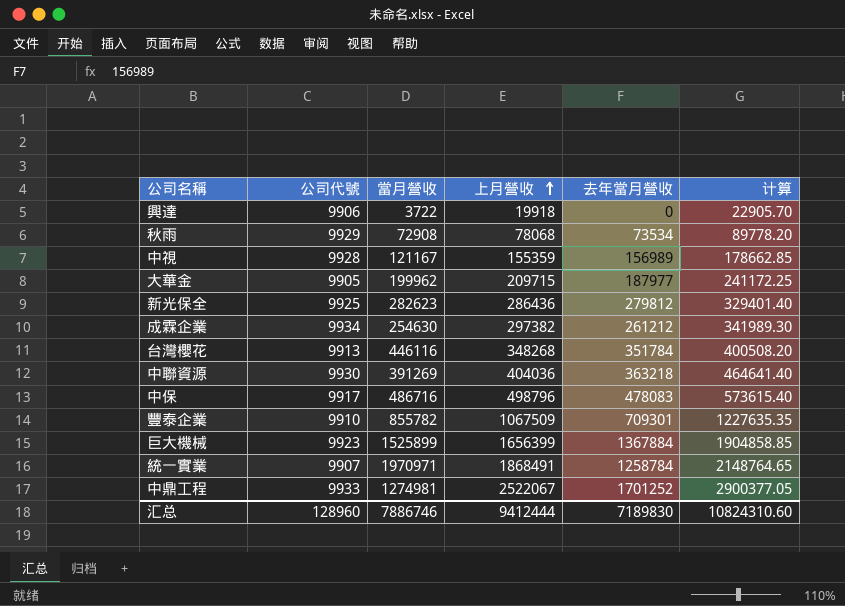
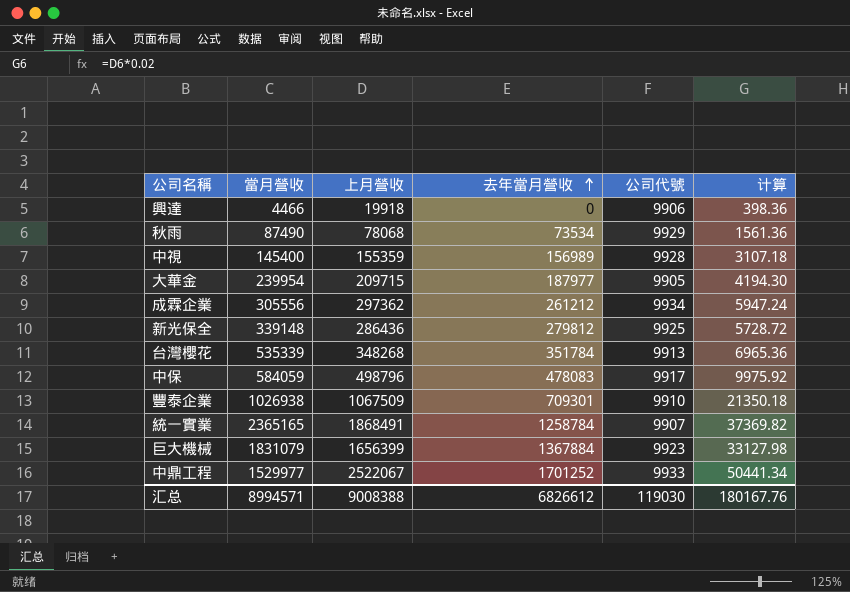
row order: 上月營收 ascending -> 去年當月營收 ascending
column 公司代號 | position: 2 -> 5
column 计算 | formula: [上月營收] * 1.15 -> [上月營收] * 0.02
row 中聯資源: 9930 | 391269 | 404036 | 363218 | 464641.40 -> none
興達 | 當月營收: 3722 -> 4466
秋雨 | 當月營收: 72908 -> 87490
中視 | 當月營收: 121167 -> 145400
大華金 | 當月營收: 199962 -> 239954
成霖企業 | 當月營收: 254630 -> 305556
成霖企業 | 上月營收: 297382 -> 297362
新光保全 | 當月營收: 282623 -> 339148
台灣櫻花 | 當月營收: 446116 -> 535339
中保 | 當月營收: 486716 -> 584059
豐泰企業 | 當月營收: 855782 -> 1026938
統一實業 | 當月營收: 1970971 -> 2365165
巨大機械 | 當月營收: 1525899 -> 1831079
中鼎工程 | 當月營收: 1274981 -> 1529977
汇总 | 當月營收: 7886746 -> 8994571
汇总 | 上月營收: 9412444 -> 9008388
汇总 | 去年當月營收: 7189830 -> 6826612
汇总 | 公司代號: 128960 -> 119030
汇总 | 计算: 10824310.60 -> 180167.76

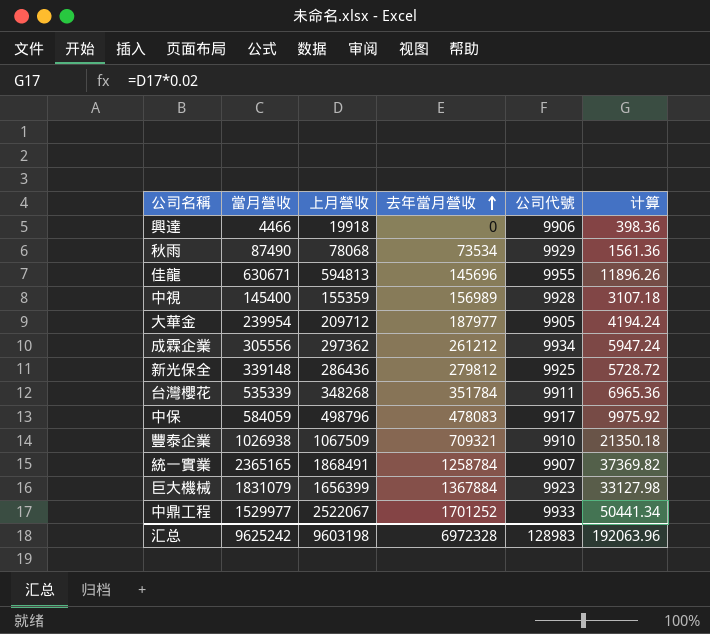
row 佳龍: none -> 630671 | 594813 | 145696 | 9955 | 11896.26
大華金 | 上月營收: 209715 -> 209712
大華金 | 计算: 4194.30 -> 4194.24
台灣櫻花 | 公司代號: 9913 -> 9911
豐泰企業 | 去年當月營收: 709301 -> 709321
汇总 | 當月營收: 8994571 -> 9625242
汇总 | 上月營收: 9008388 -> 9603198
汇总 | 去年當月營收: 6826612 -> 6972328
汇总 | 公司代號: 119030 -> 128983
汇总 | 计算: 180167.76 -> 192063.96

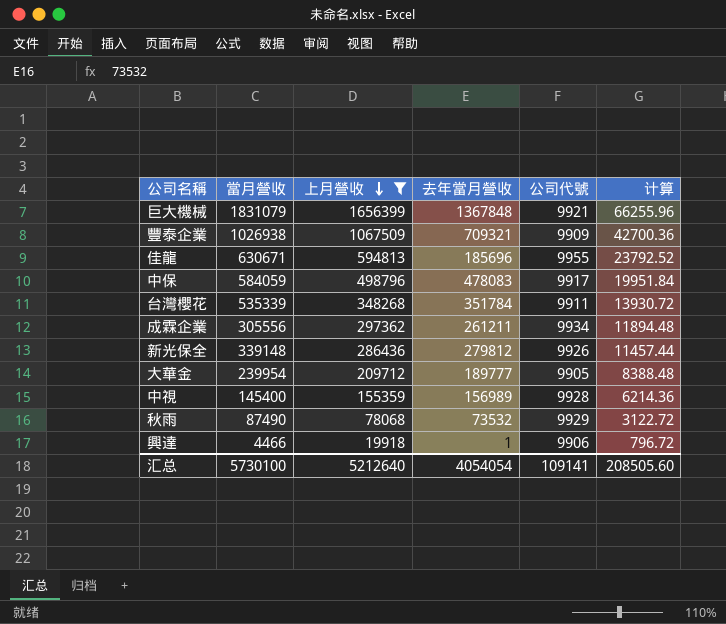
filter: none -> 上月營收 <= 1656399
row order: 去年當月營收 ascending -> 上月營收 descending
column 计算 | formula: [上月營收] * 0.02 -> [上月營收] * 0.04
巨大機械 | 去年當月營收: 1367884 -> 1367848
巨大機械 | 公司代號: 9923 -> 9921
豐泰企業 | 公司代號: 9910 -> 9909
佳龍 | 去年當月營收: 145696 -> 185696
成霖企業 | 去年當月營收: 261212 -> 261211
新光保全 | 公司代號: 9925 -> 9926
大華金 | 去年當月營收: 187977 -> 189777
秋雨 | 去年當月營收: 73534 -> 73532
興達 | 去年當月營收: 0 -> 1
汇总 | 當月營收: 9625242 -> 5730100
汇总 | 上月營收: 9603198 -> 5212640
汇总 | 去年當月營收: 6972328 -> 4054054
汇总 | 公司代號: 128983 -> 109141
汇总 | 计算: 192063.96 -> 208505.60

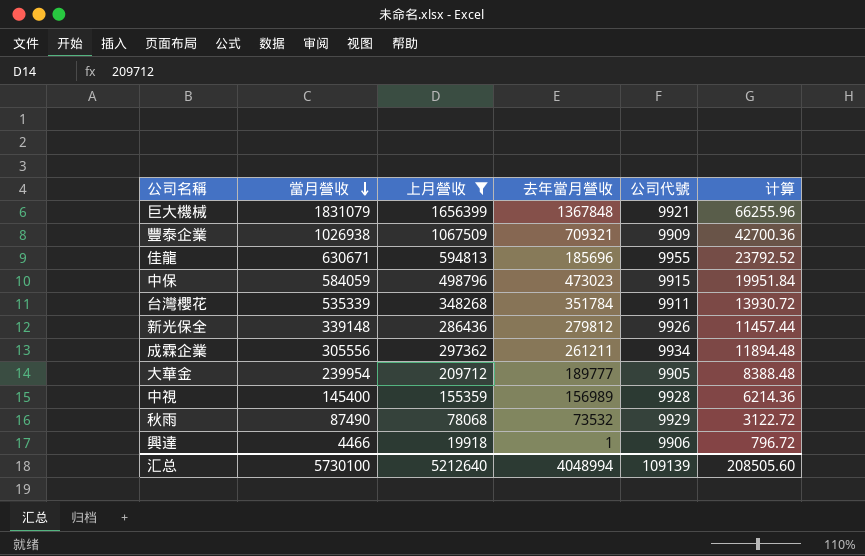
row order: 上月營收 descending -> 當月營收 descending
中保 | 去年當月營收: 478083 -> 473023
中保 | 公司代號: 9917 -> 9915
汇总 | 去年當月營收: 4054054 -> 4048994
汇总 | 公司代號: 109141 -> 109139

